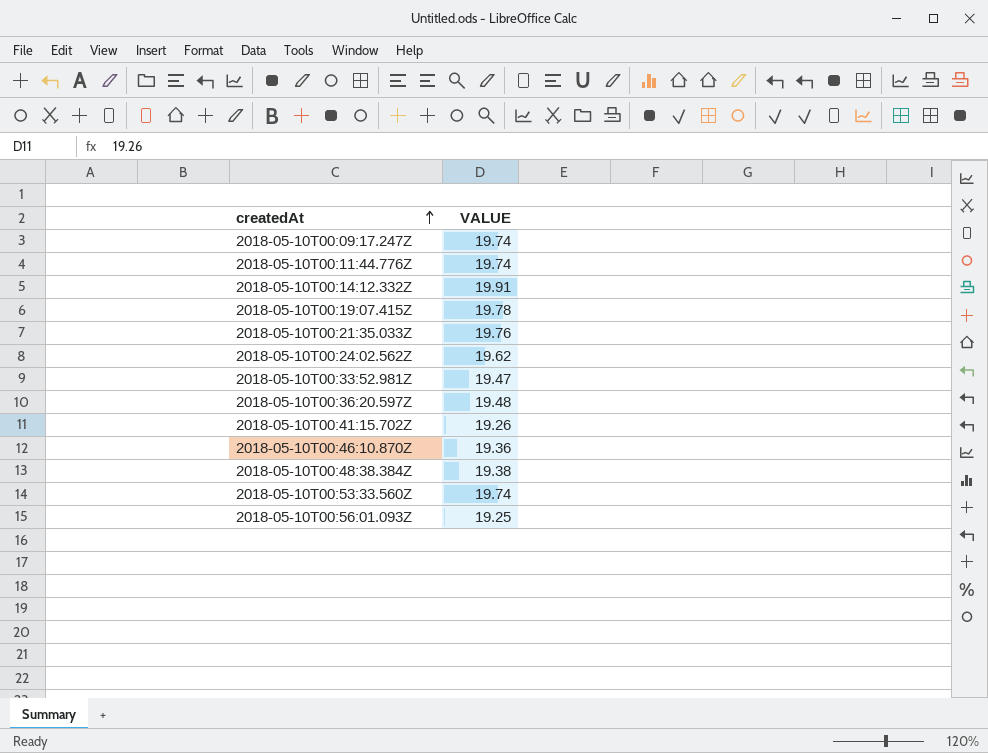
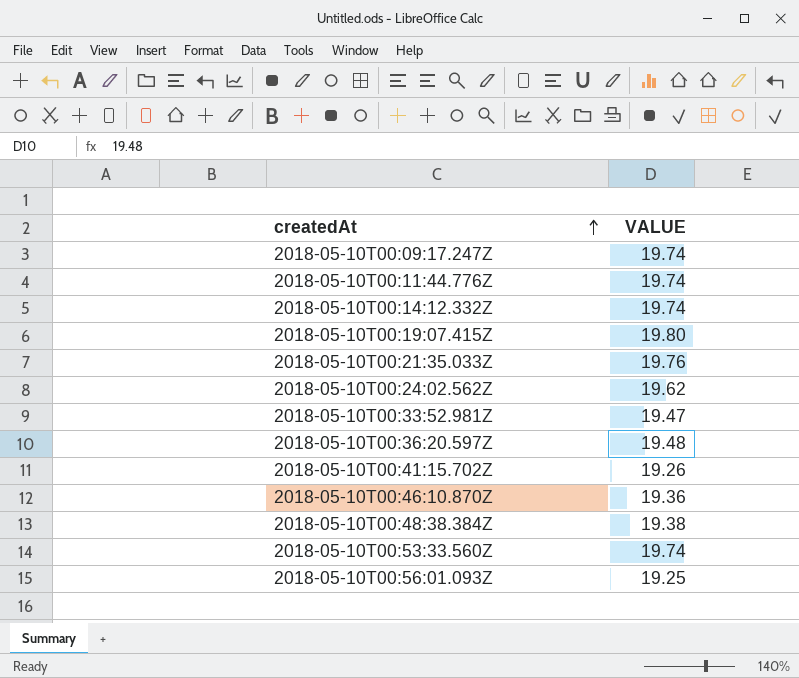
2018-05-10T00:14:12.332Z | VALUE: 19.91 -> 19.74
2018-05-10T00:19:07.415Z | VALUE: 19.78 -> 19.80

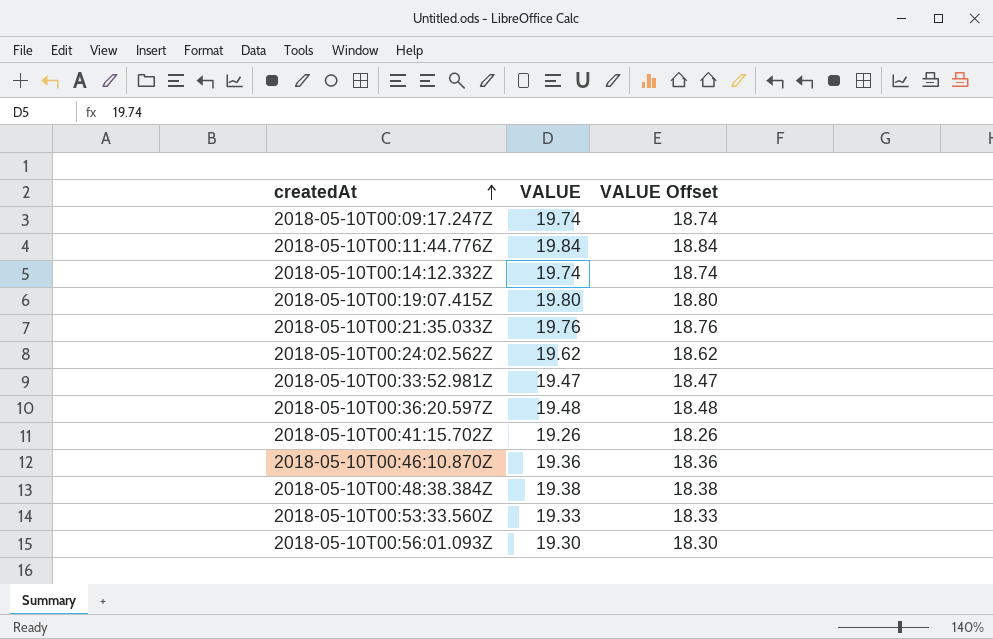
column VALUE Offset | formula: none -> [VALUE] - 1
2018-05-10T00:11:44.776Z | VALUE: 19.74 -> 19.84
2018-05-10T00:53:33.560Z | VALUE: 19.74 -> 19.33
2018-05-10T00:56:01.093Z | VALUE: 19.25 -> 19.30

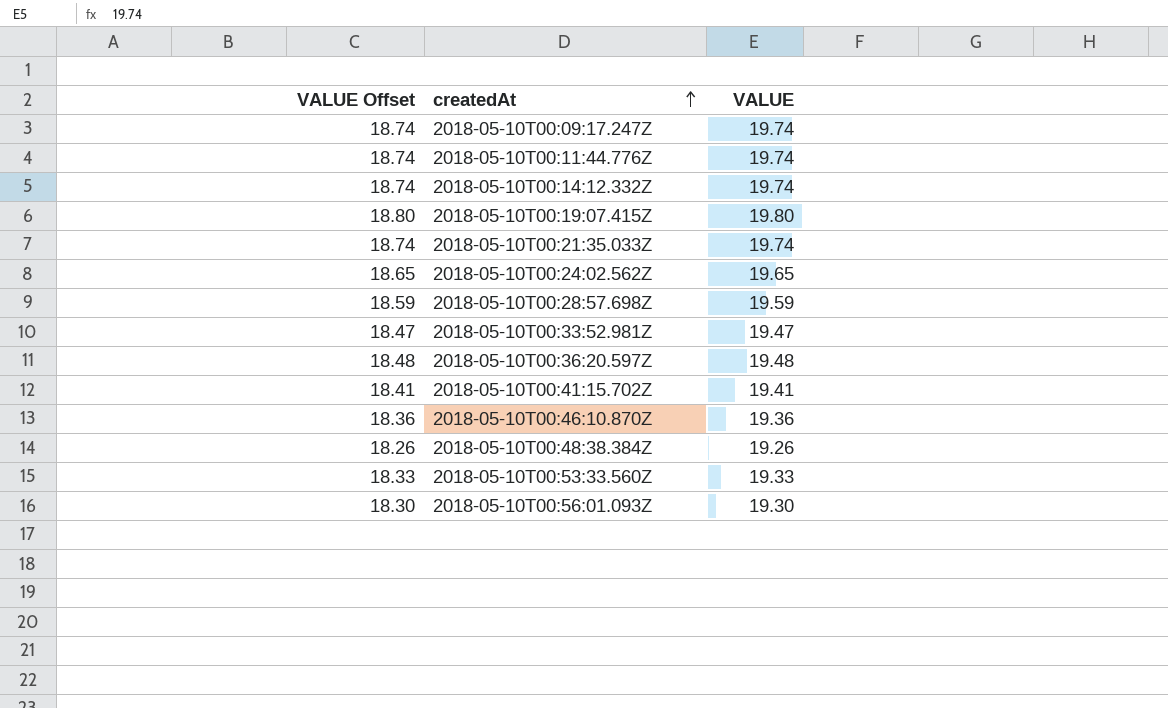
column VALUE Offset | position: 3 -> 1
2018-05-10T00:11:44.776Z | VALUE Offset: 18.84 -> 18.74
2018-05-10T00:11:44.776Z | VALUE: 19.84 -> 19.74
2018-05-10T00:21:35.033Z | VALUE Offset: 18.76 -> 18.74
2018-05-10T00:21:35.033Z | VALUE: 19.76 -> 19.74
2018-05-10T00:24:02.562Z | VALUE Offset: 18.62 -> 18.65
2018-05-10T00:24:02.562Z | VALUE: 19.62 -> 19.65
row 2018-05-10T00:28:57.698Z: none -> 18.59 | 19.59
2018-05-10T00:41:15.702Z | VALUE Offset: 18.26 -> 18.41
2018-05-10T00:41:15.702Z | VALUE: 19.26 -> 19.41
2018-05-10T00:48:38.384Z | VALUE Offset: 18.38 -> 18.26
2018-05-10T00:48:38.384Z | VALUE: 19.38 -> 19.26

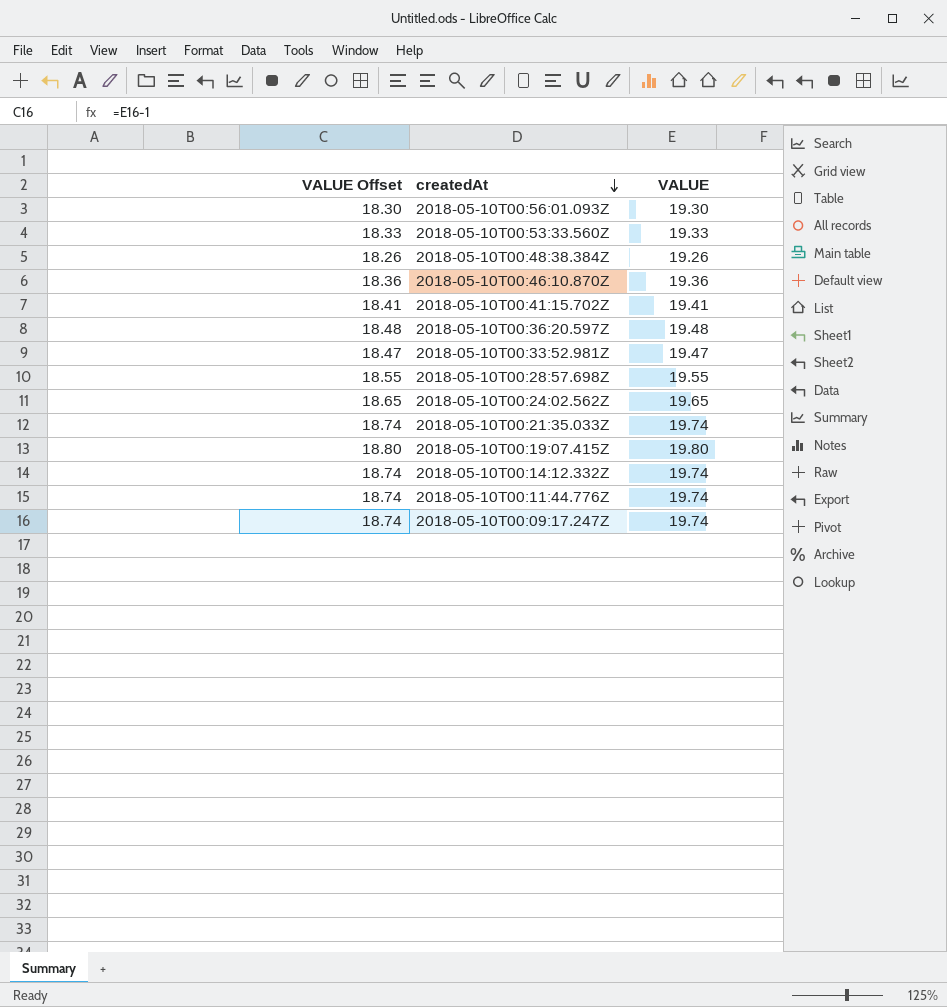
row order: createdAt ascending -> createdAt descending
2018-05-10T00:28:57.698Z | VALUE Offset: 18.59 -> 18.55
2018-05-10T00:28:57.698Z | VALUE: 19.59 -> 19.55

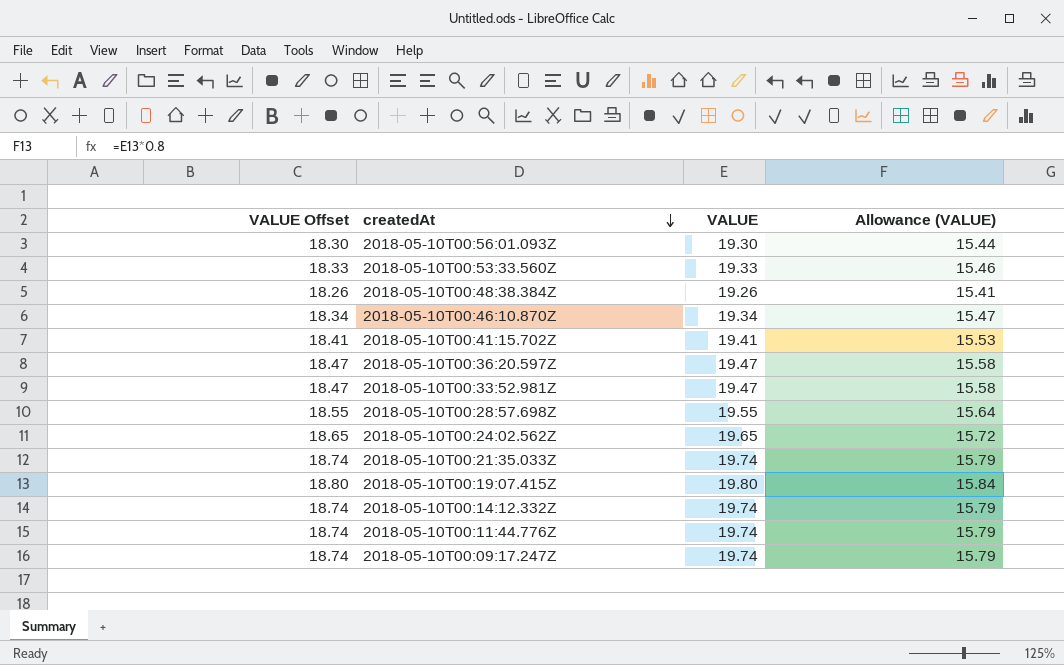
column Allowance (VALUE) | formula: none -> [VALUE] * 0.8
2018-05-10T00:46:10.870Z | VALUE Offset: 18.36 -> 18.34
2018-05-10T00:46:10.870Z | VALUE: 19.36 -> 19.34
2018-05-10T00:36:20.597Z | VALUE Offset: 18.48 -> 18.47
2018-05-10T00:36:20.597Z | VALUE: 19.48 -> 19.47

